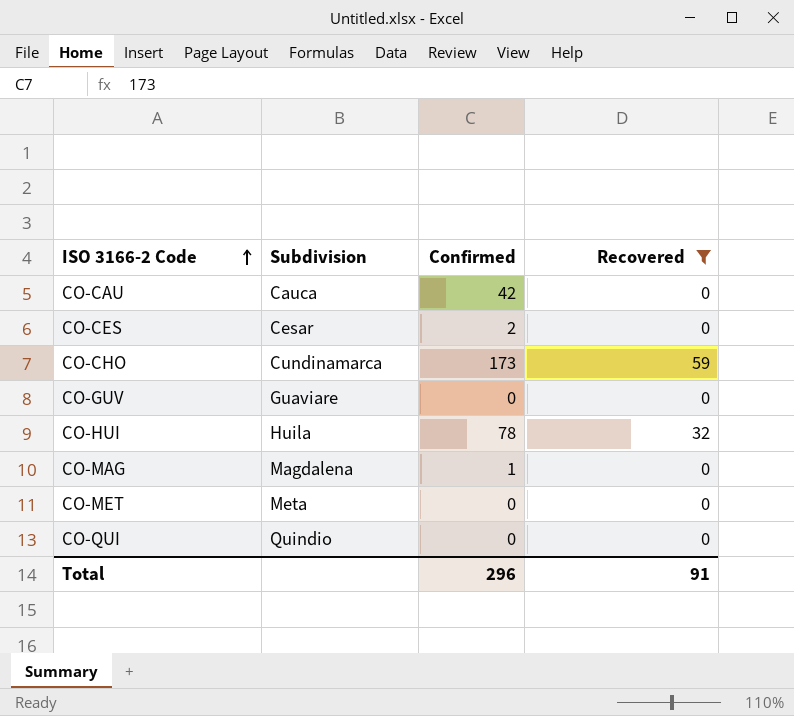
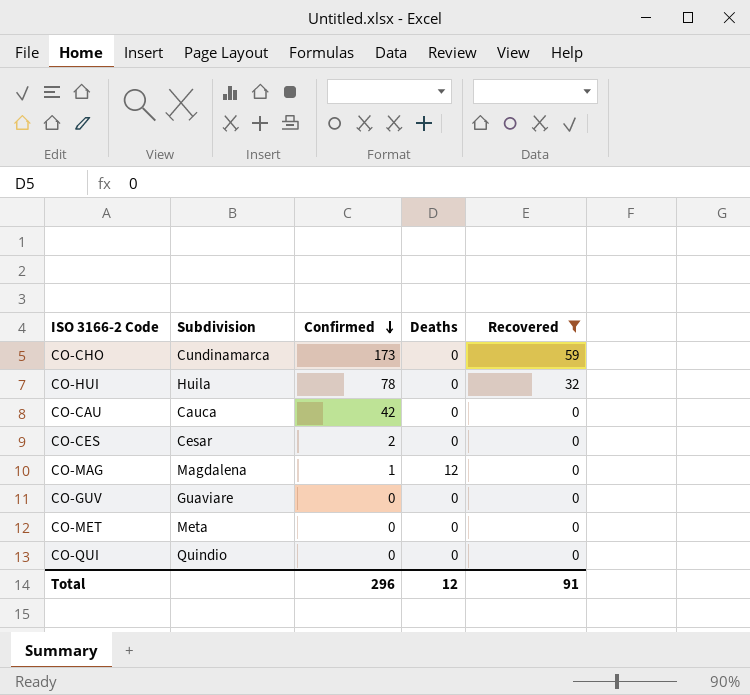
row order: ISO 3166-2 Code ascending -> Confirmed descending
column Deaths | position: none -> 4

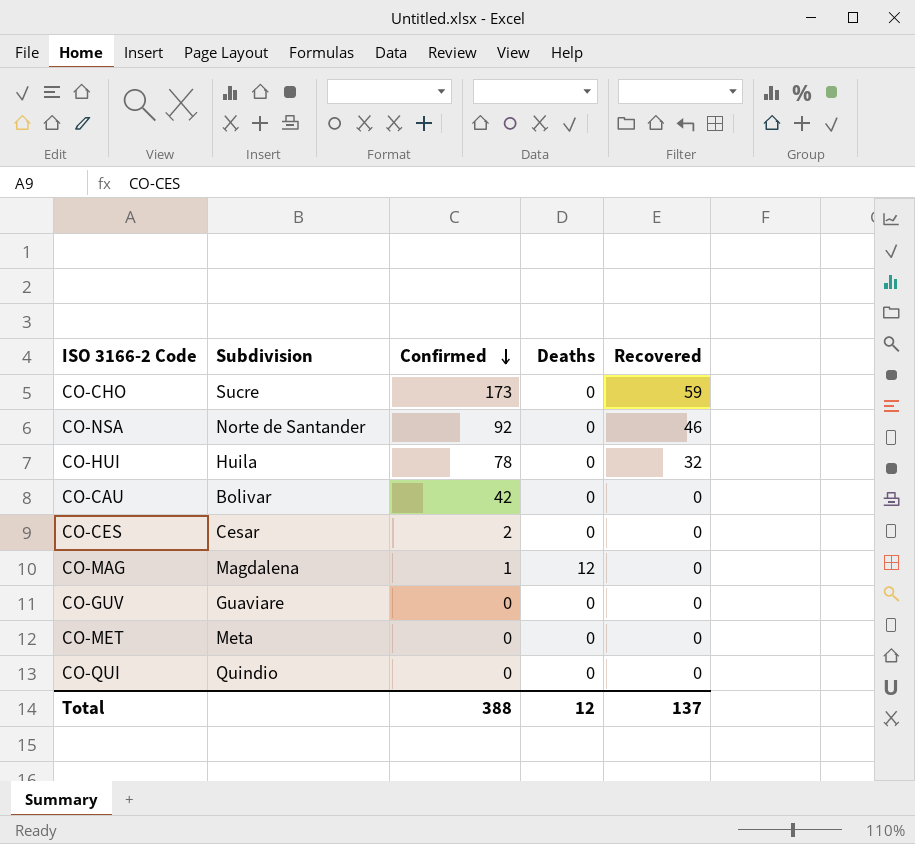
filter: Recovered != 46 -> none
CO-CHO | Subdivision: Cundinamarca -> Sucre
CO-CAU | Subdivision: Cauca -> Bolivar
Total | Confirmed: 296 -> 388
Total | Recovered: 91 -> 137

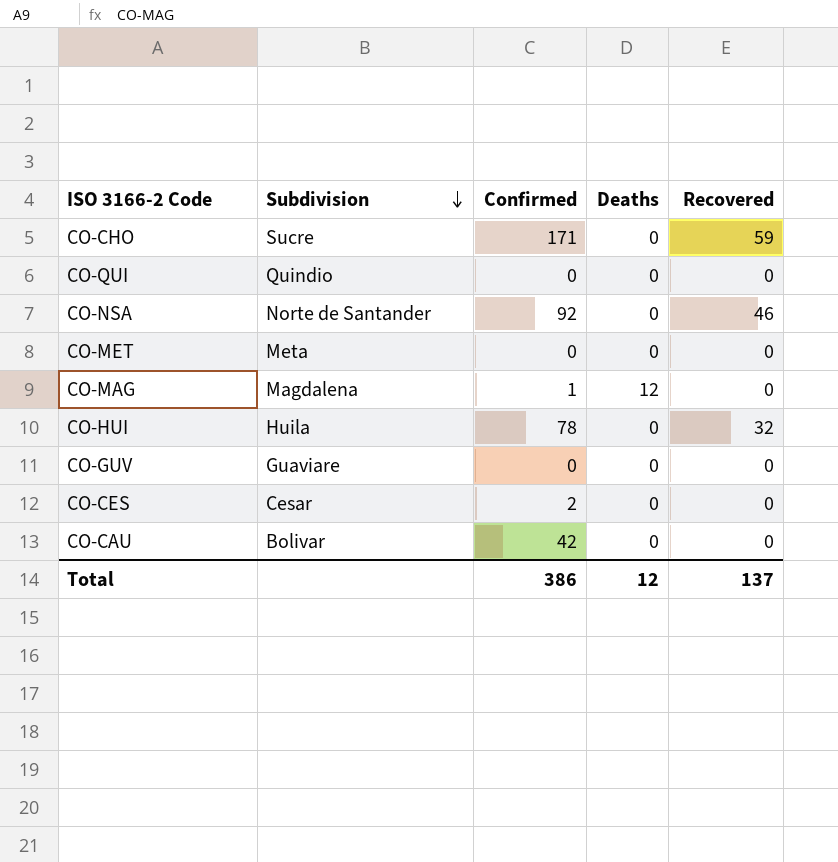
row order: Confirmed descending -> Subdivision descending
CO-CHO | Confirmed: 173 -> 171
Total | Confirmed: 388 -> 386

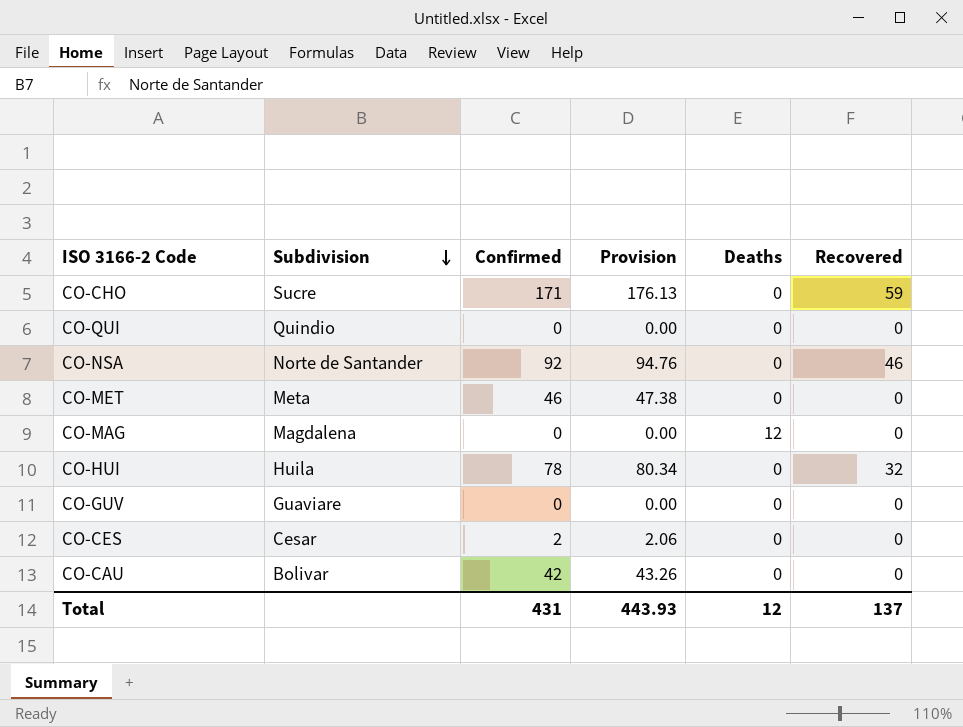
column Provision | formula: none -> [Confirmed] * 1.03
CO-MET | Confirmed: 0 -> 46
CO-MAG | Confirmed: 1 -> 0
Total | Confirmed: 386 -> 431

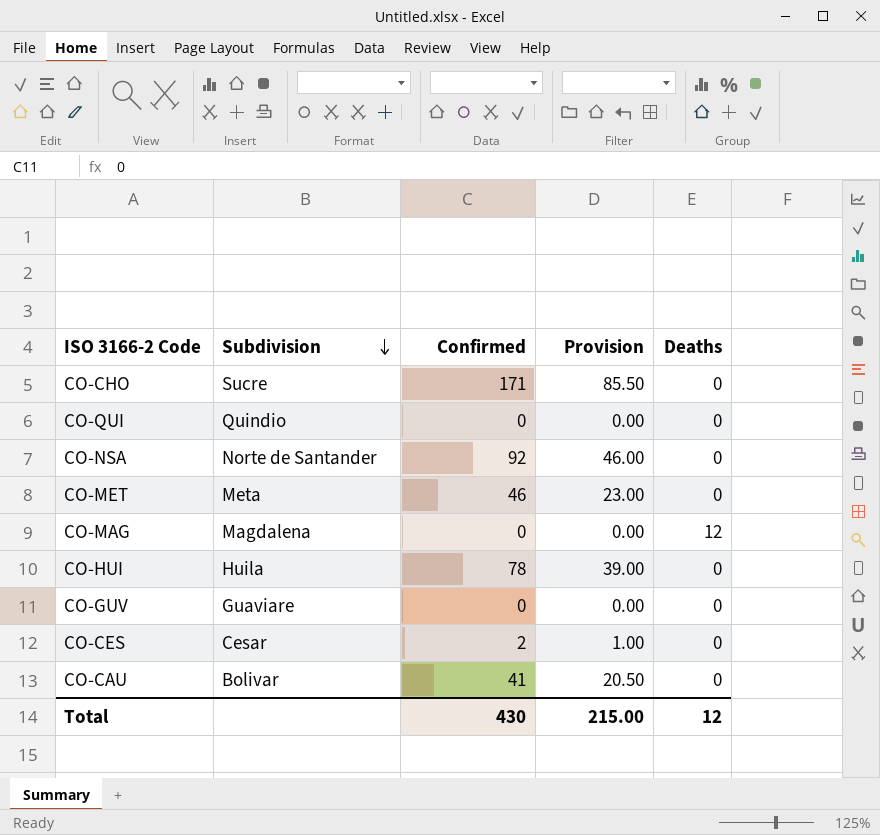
column Recovered | position: 6 -> none
column Provision | formula: [Confirmed] * 1.03 -> [Confirmed] * 0.5
CO-CAU | Confirmed: 42 -> 41
Total | Confirmed: 431 -> 430
Total | Provision: 443.93 -> 215.00

